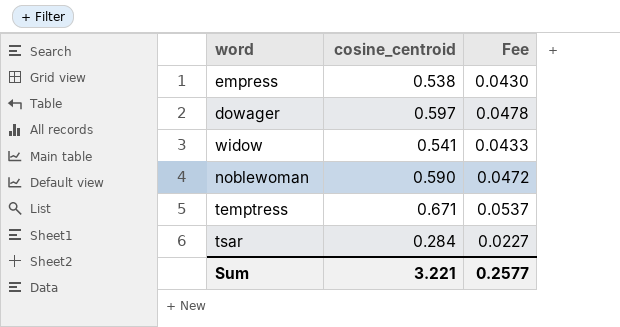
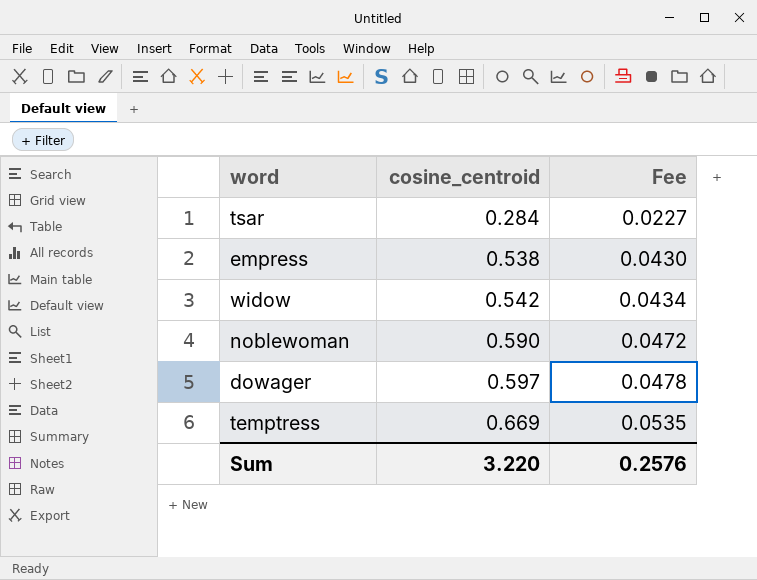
row order: none -> cosine_centroid ascending
widow | cosine_centroid: 0.541 -> 0.542
widow | Fee: 0.0433 -> 0.0434
temptress | cosine_centroid: 0.671 -> 0.669
temptress | Fee: 0.0537 -> 0.0535
Sum | cosine_centroid: 3.221 -> 3.220
Sum | Fee: 0.2577 -> 0.2576

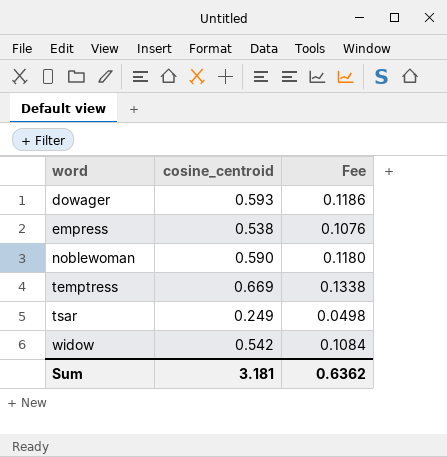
row order: cosine_centroid ascending -> word ascending
column Fee | formula: [cosine_centroid] * 0.08 -> [cosine_centroid] * 0.2
dowager | cosine_centroid: 0.597 -> 0.593
tsar | cosine_centroid: 0.284 -> 0.249
Sum | cosine_centroid: 3.220 -> 3.181
Sum | Fee: 0.2576 -> 0.6362

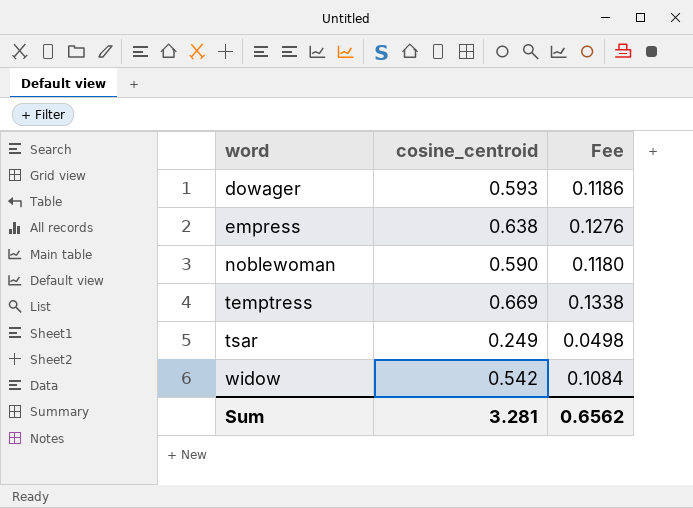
empress | cosine_centroid: 0.538 -> 0.638
empress | Fee: 0.1076 -> 0.1276
Sum | cosine_centroid: 3.181 -> 3.281
Sum | Fee: 0.6362 -> 0.6562

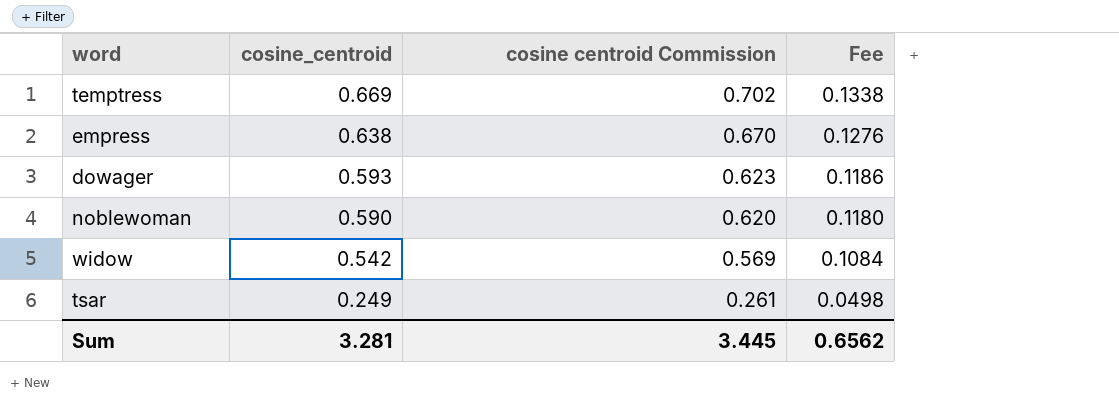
row order: word ascending -> cosine_centroid descending
column cosine centroid Commission | formula: none -> [cosine_centroid] * 1.05

